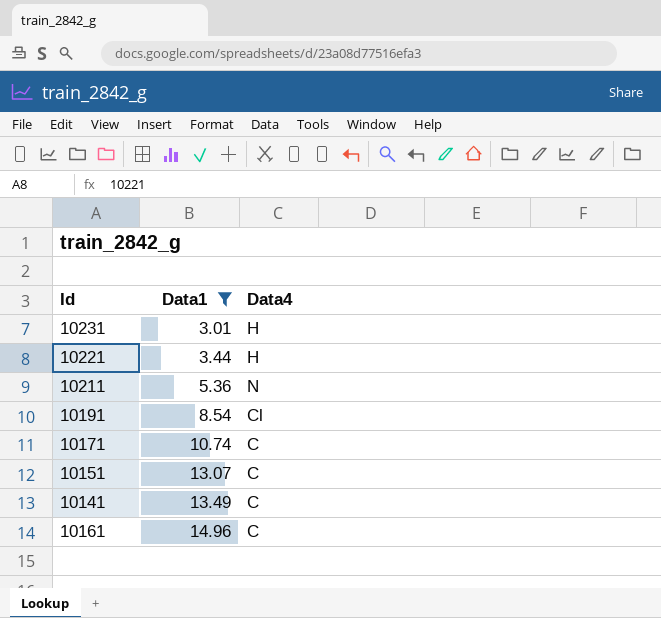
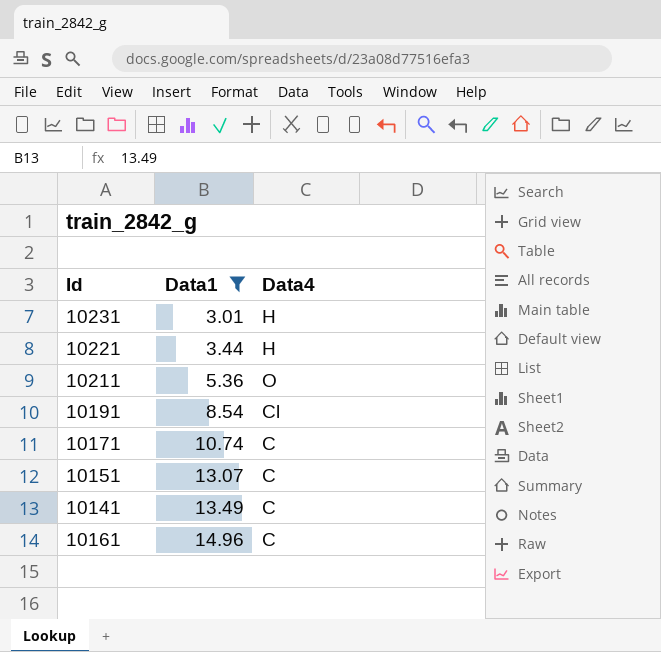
10211 | Data4: N -> O

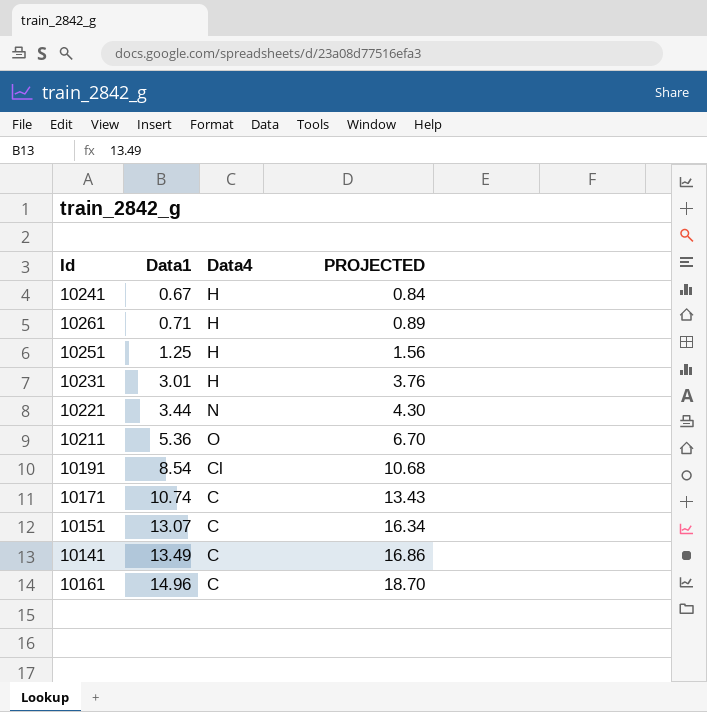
filter: Data1 >= 3.01 -> none
column PROJECTED | formula: none -> [Data1] * 1.25
10221 | Data4: H -> N

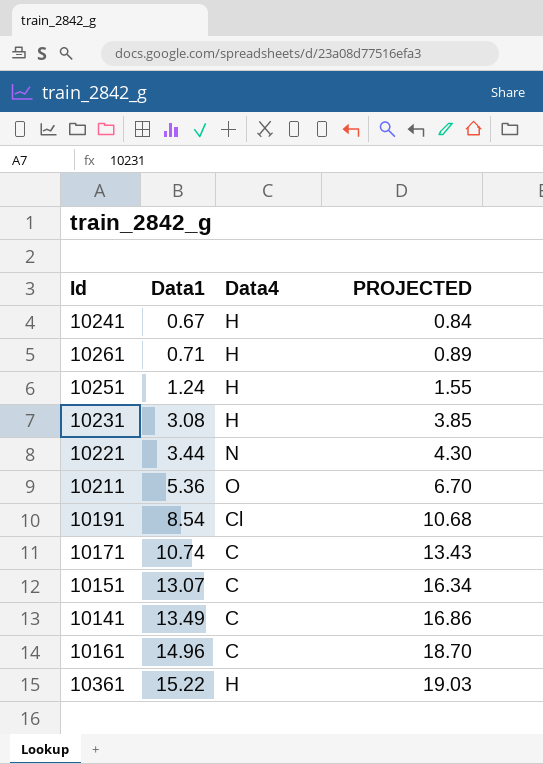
10251 | Data1: 1.25 -> 1.24
10251 | PROJECTED: 1.56 -> 1.55
10231 | Data1: 3.01 -> 3.08
10231 | PROJECTED: 3.76 -> 3.85
row 10361: none -> 15.22 | H | 19.03

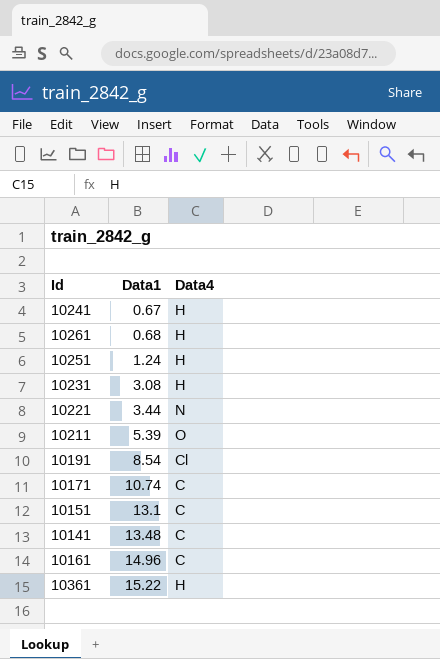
column PROJECTED | formula: [Data1] * 1.25 -> none
10261 | Data1: 0.71 -> 0.68
10211 | Data1: 5.36 -> 5.39
10151 | Data1: 13.07 -> 13.1
10141 | Data1: 13.49 -> 13.48

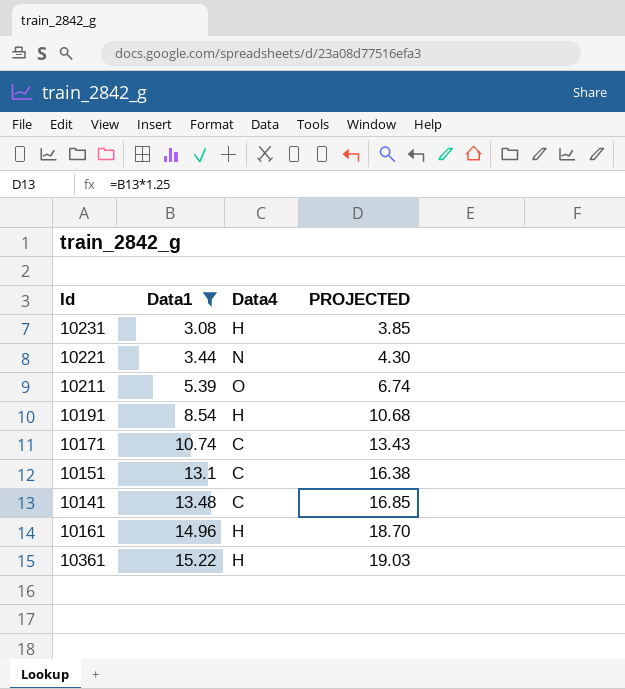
filter: none -> Data1 >= 3.08
column PROJECTED | formula: none -> [Data1] * 1.25
10191 | Data4: Cl -> H
10161 | Data4: C -> H

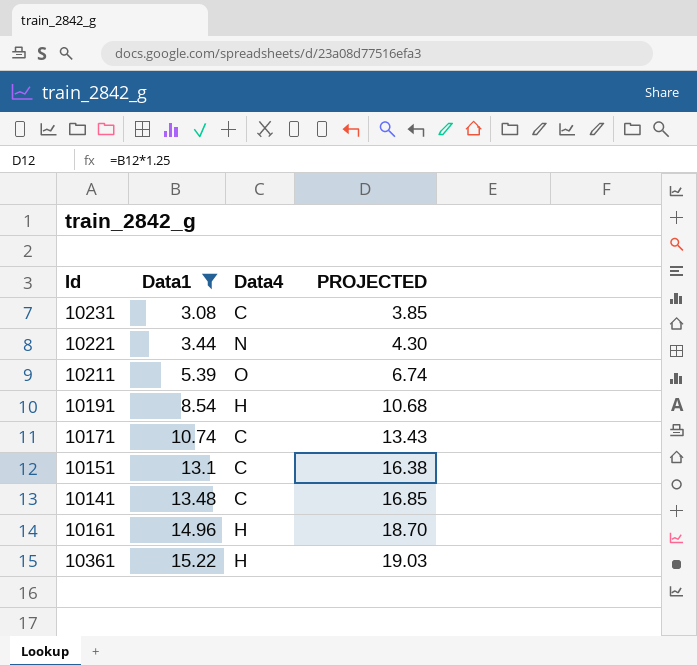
10231 | Data4: H -> C

